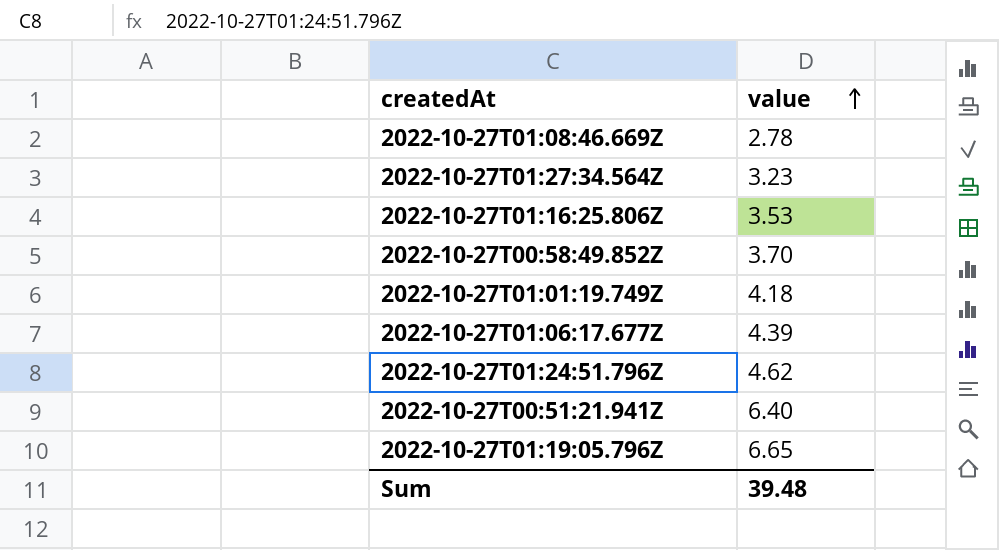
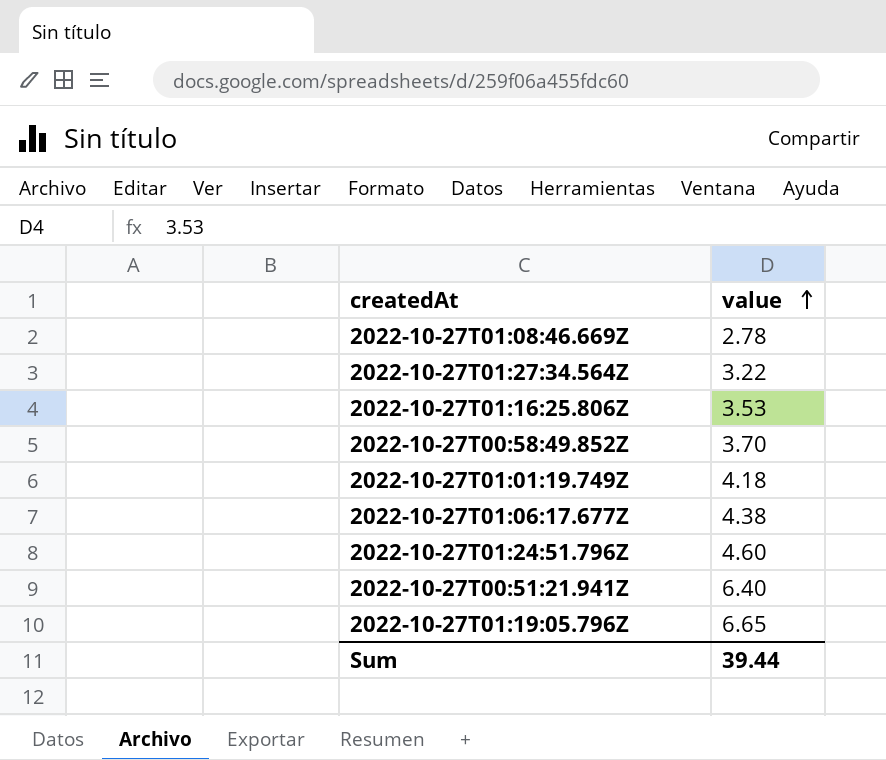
2022-10-27T01:27:34.564Z | value: 3.23 -> 3.22
2022-10-27T01:06:17.677Z | value: 4.39 -> 4.38
2022-10-27T01:24:51.796Z | value: 4.62 -> 4.60
Sum | value: 39.48 -> 39.44

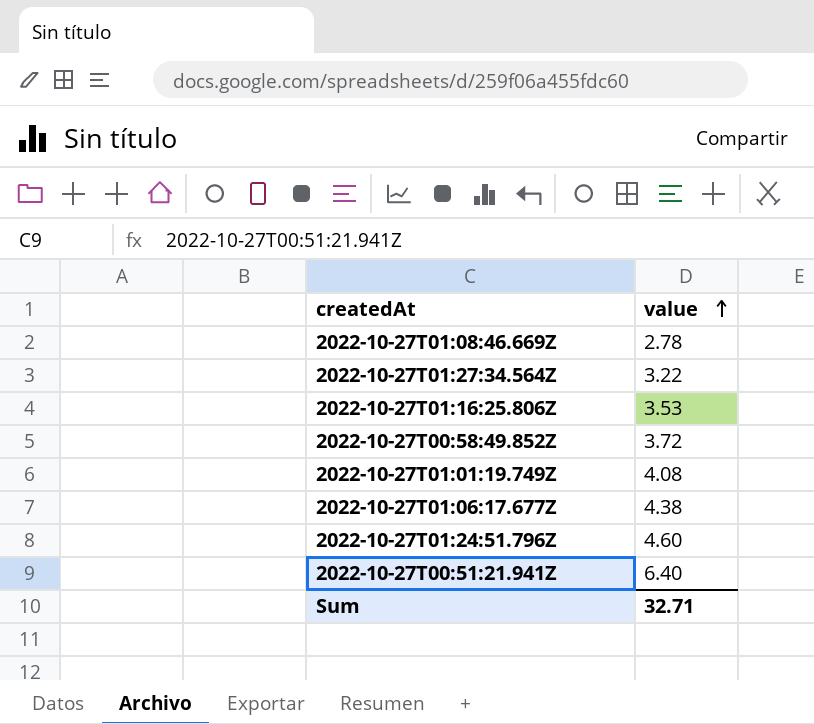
row 2022-10-27T01:19:05.796Z: 6.65 -> none
2022-10-27T00:58:49.852Z | value: 3.70 -> 3.72
2022-10-27T01:01:19.749Z | value: 4.18 -> 4.08
Sum | value: 39.44 -> 32.71

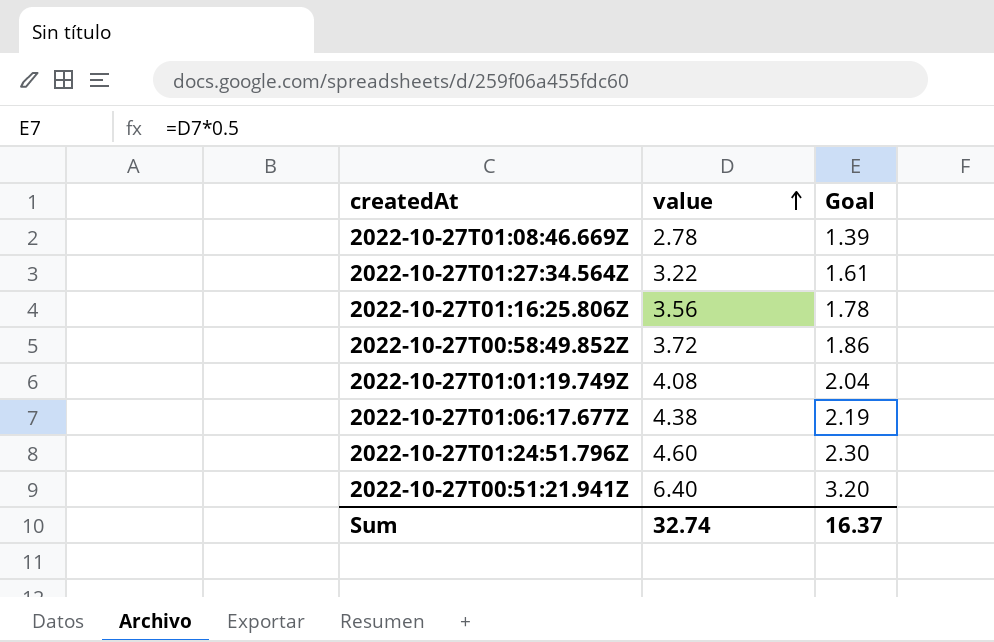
column Goal | formula: none -> [value] * 0.5
2022-10-27T01:16:25.806Z | value: 3.53 -> 3.56
Sum | value: 32.71 -> 32.74

